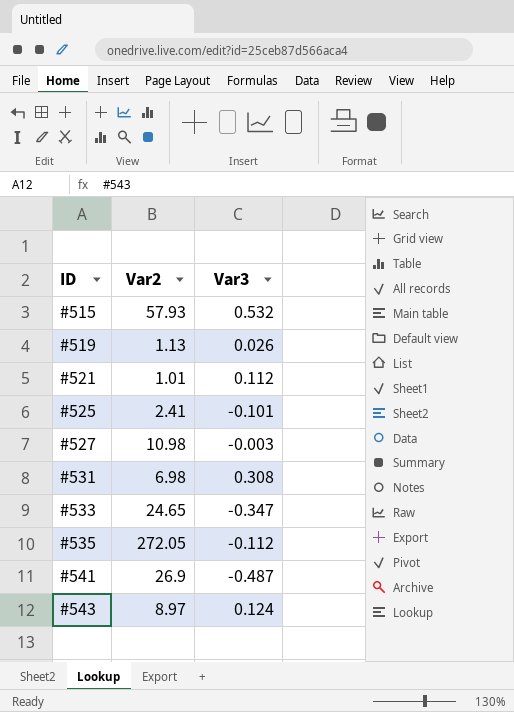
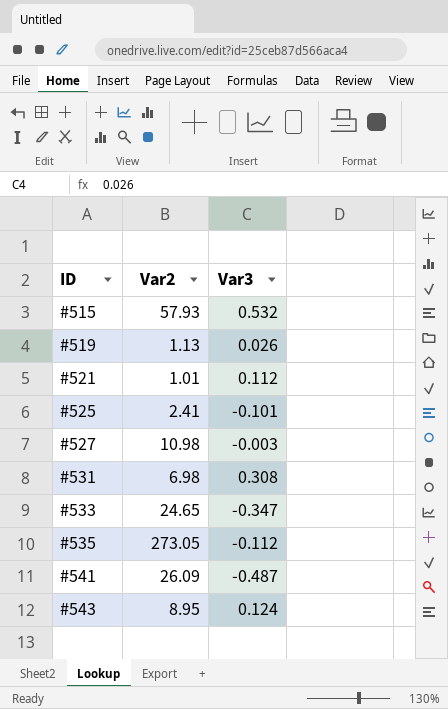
#535 | Var2: 272.05 -> 273.05
#541 | Var2: 26.9 -> 26.09
#543 | Var2: 8.97 -> 8.95

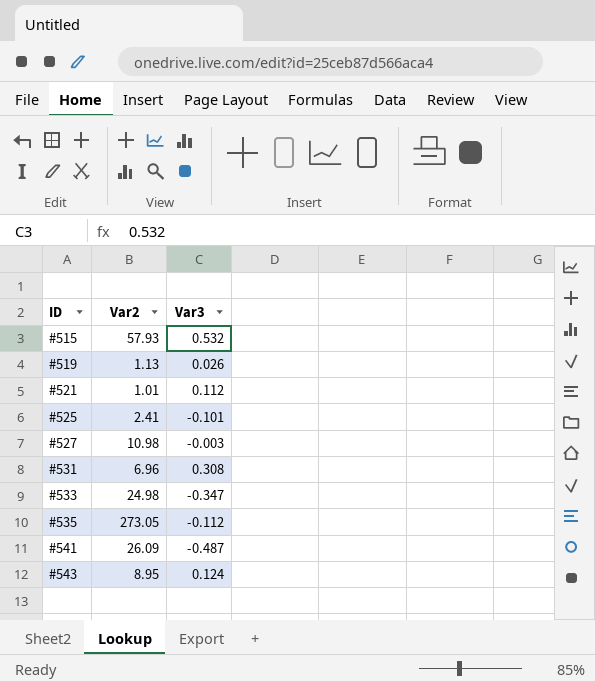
#531 | Var2: 6.98 -> 6.96
#533 | Var2: 24.65 -> 24.98

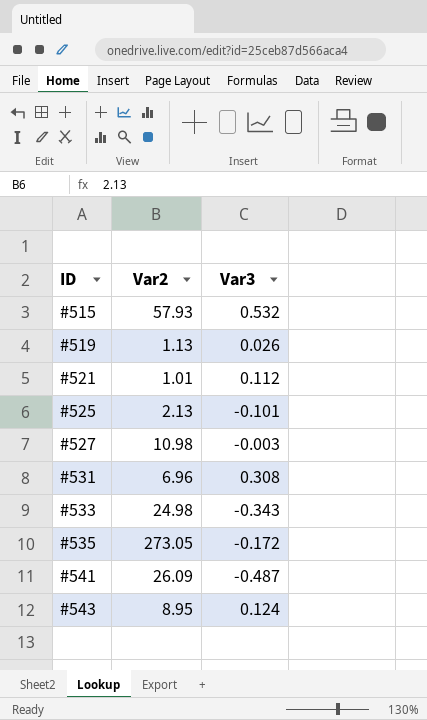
#525 | Var2: 2.41 -> 2.13
#533 | Var3: -0.347 -> -0.343
#535 | Var3: -0.112 -> -0.172

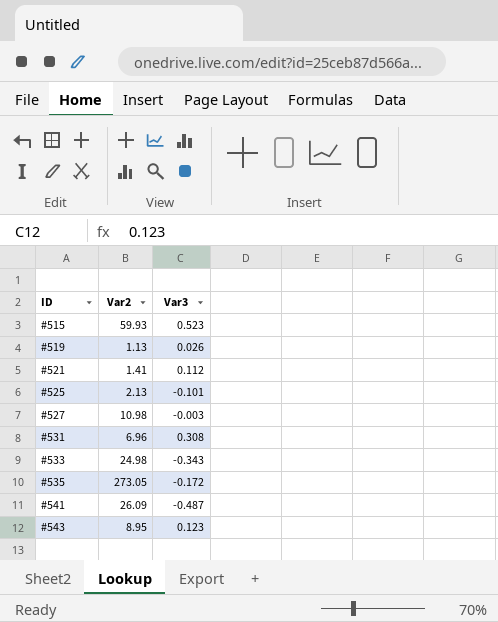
#515 | Var2: 57.93 -> 59.93
#515 | Var3: 0.532 -> 0.523
#521 | Var2: 1.01 -> 1.41
#543 | Var3: 0.124 -> 0.123

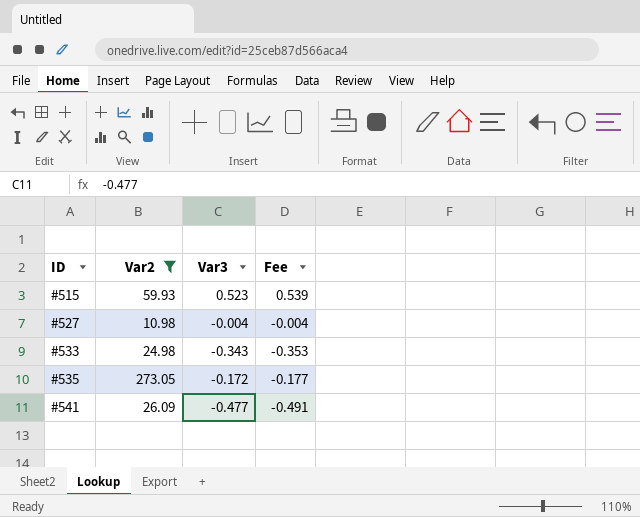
filter: none -> Var2 >= 10.98
column Fee | formula: none -> [Var3] * 1.03
#527 | Var3: -0.003 -> -0.004
#541 | Var3: -0.487 -> -0.477

